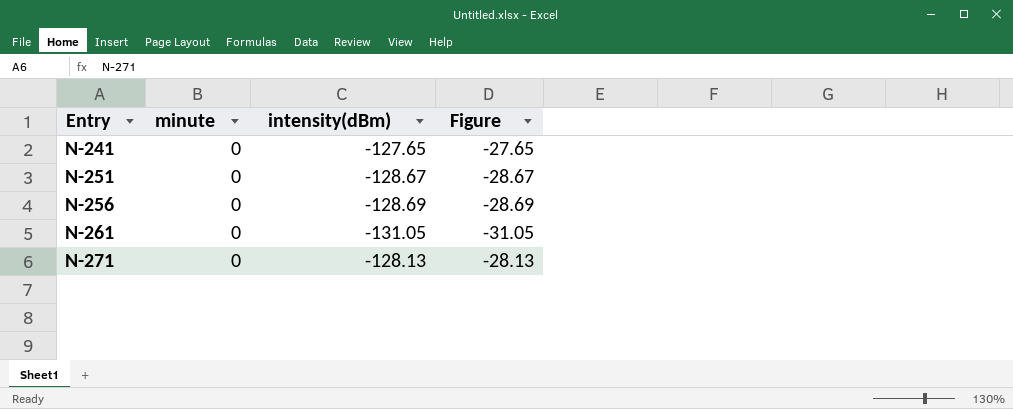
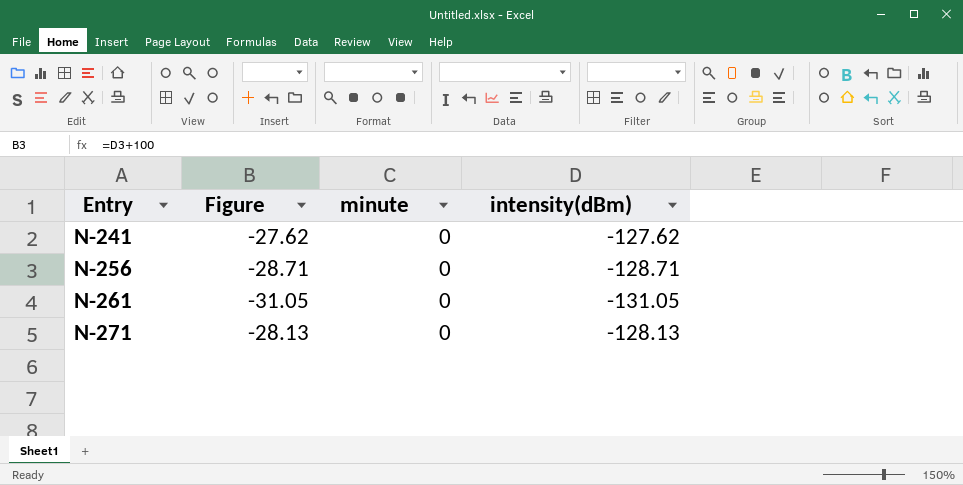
column Figure | position: 4 -> 2
row N-251: 0 | -128.67 | -28.67 -> none
N-241 | Figure: -27.65 -> -27.62
N-241 | intensity(dBm): -127.65 -> -127.62
N-256 | Figure: -28.69 -> -28.71
N-256 | intensity(dBm): -128.69 -> -128.71

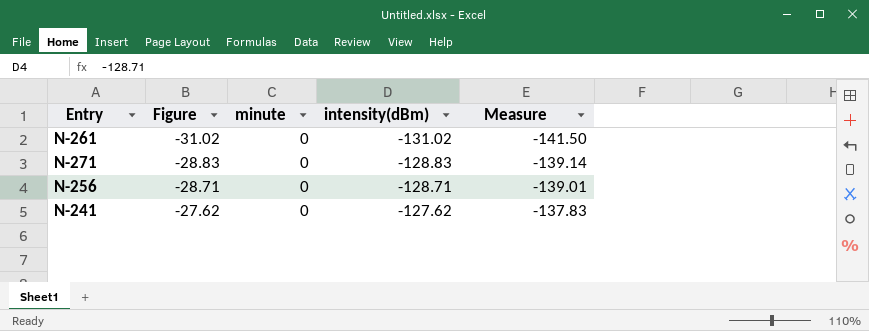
row order: Entry ascending -> Figure ascending
column Measure | formula: none -> [intensity(dBm)] * 1.08
N-261 | Figure: -31.05 -> -31.02
N-261 | intensity(dBm): -131.05 -> -131.02
N-271 | Figure: -28.13 -> -28.83
N-271 | intensity(dBm): -128.13 -> -128.83

